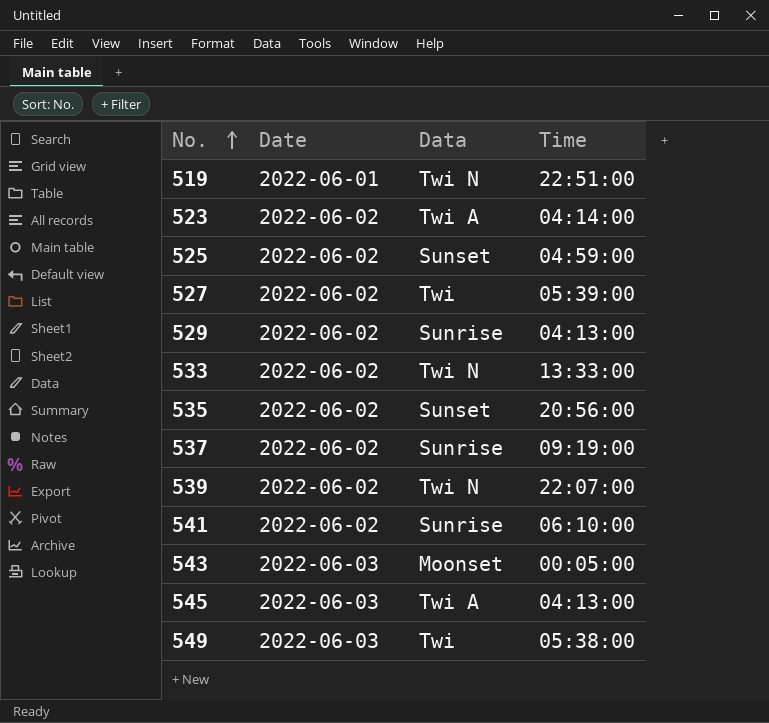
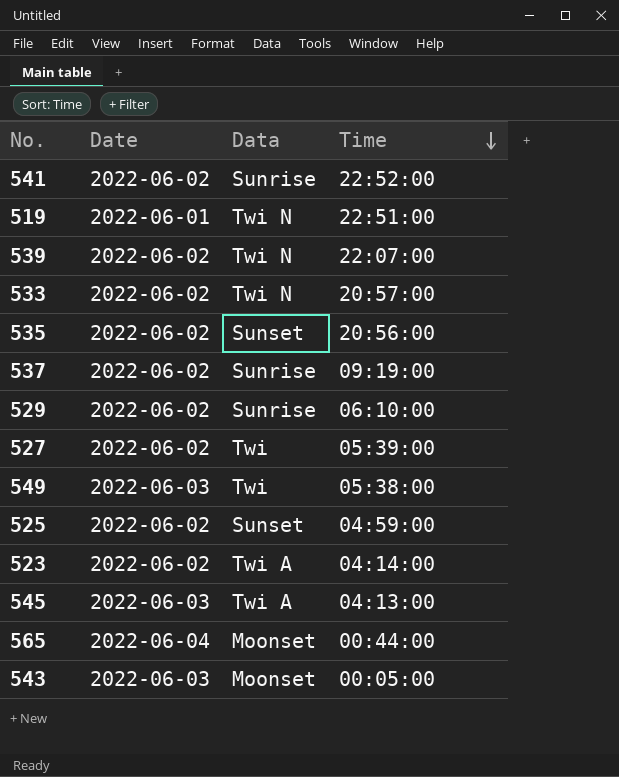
row order: No. ascending -> Time descending
541 | Time: 06:10:00 -> 22:52:00
533 | Time: 13:33:00 -> 20:57:00
529 | Time: 04:13:00 -> 06:10:00
row 565: none -> 2022-06-04 | Moonset | 00:44:00

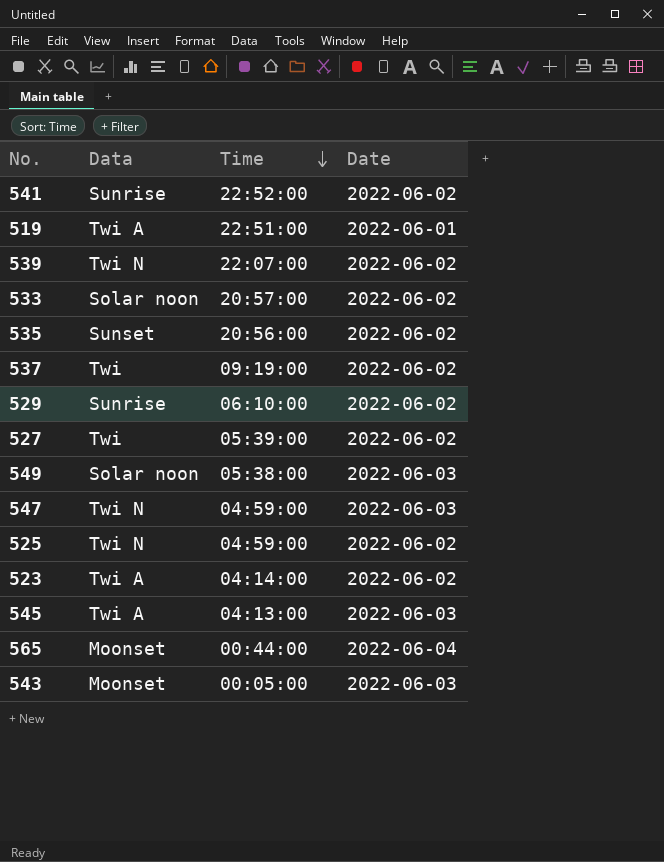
column Date | position: 2 -> 4
519 | Data: Twi N -> Twi A
533 | Data: Twi N -> Solar noon
537 | Data: Sunrise -> Twi
549 | Data: Twi -> Solar noon
row 547: none -> Twi N | 04:59:00 | 2022-06-03
525 | Data: Sunset -> Twi N

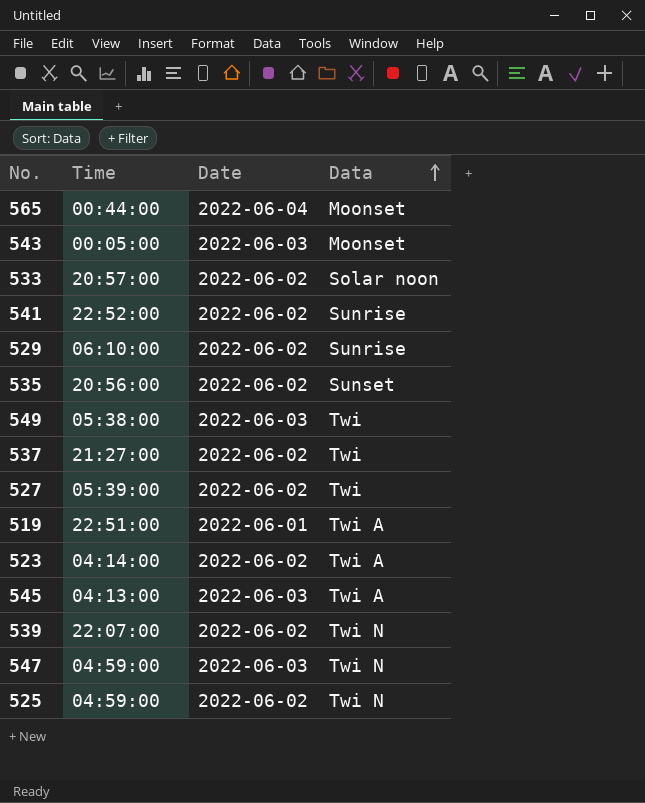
row order: Time descending -> Data ascending
column Data | position: 2 -> 4
549 | Data: Solar noon -> Twi
537 | Time: 09:19:00 -> 21:27:00

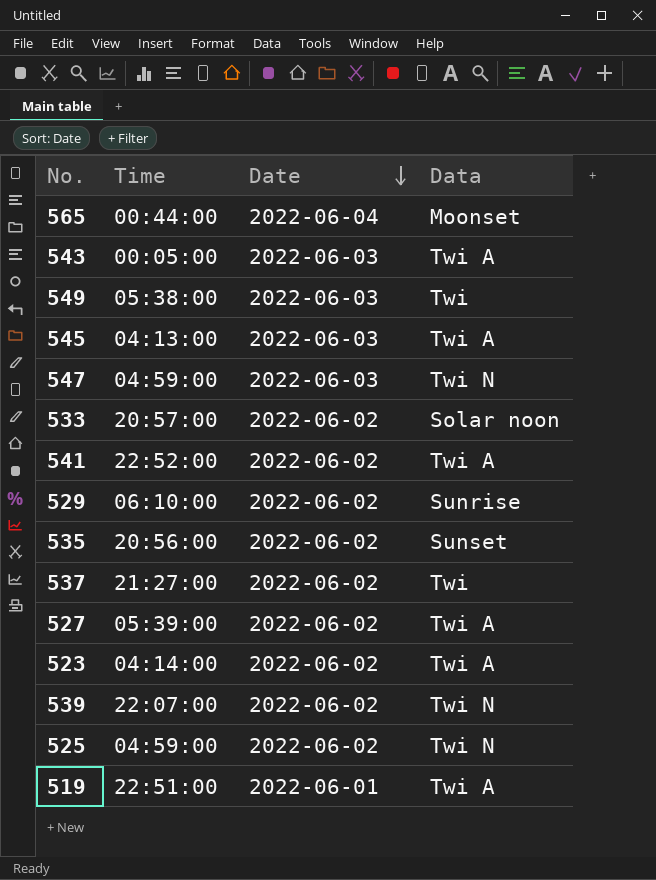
row order: Data ascending -> Date descending
543 | Data: Moonset -> Twi A
541 | Data: Sunrise -> Twi A
527 | Data: Twi -> Twi A

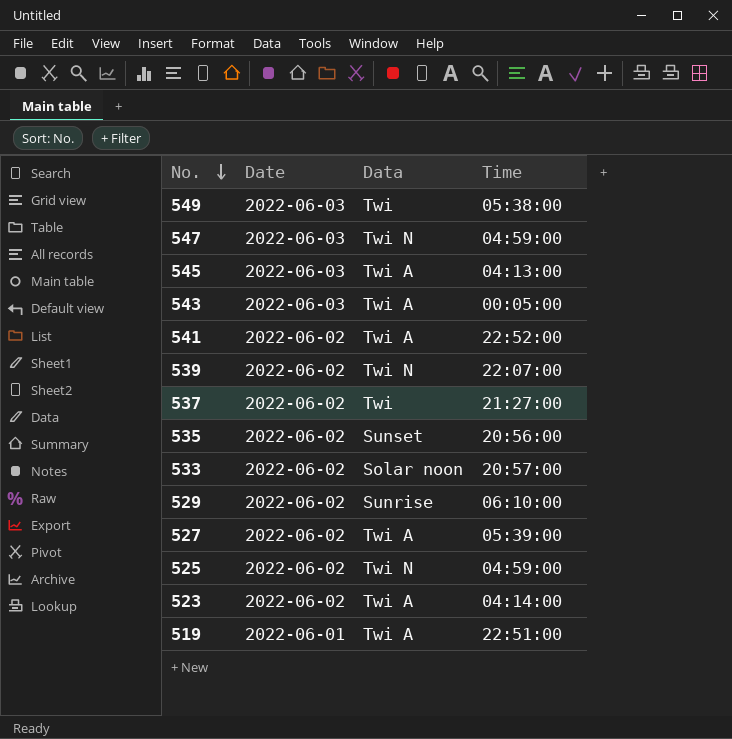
row order: Date descending -> No. descending
column Time | position: 2 -> 4
row 565: 00:44:00 | 2022-06-04 | Moonset -> none

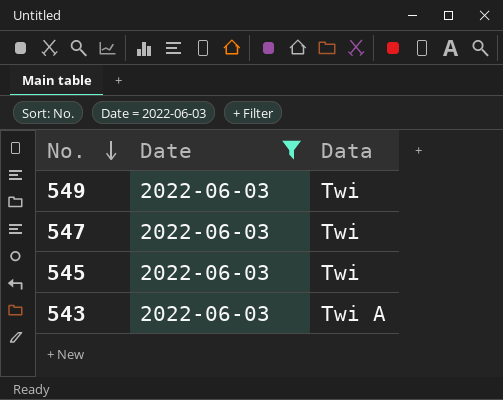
filter: none -> Date = 2022-06-03
column Time | position: 4 -> none
547 | Data: Twi N -> Twi
545 | Data: Twi A -> Twi

